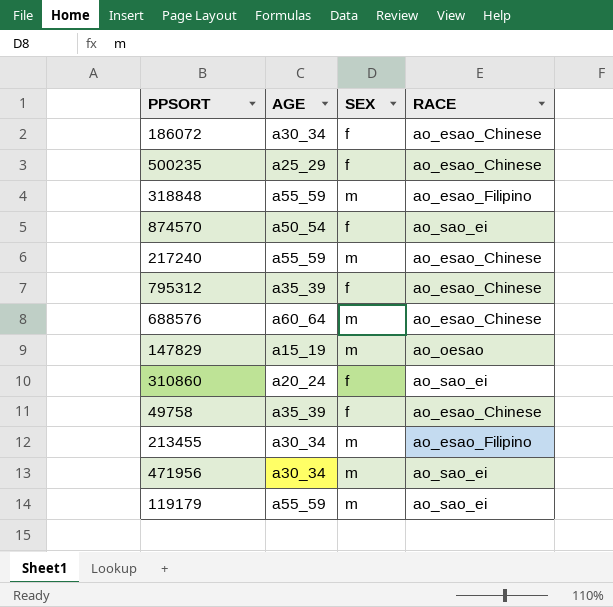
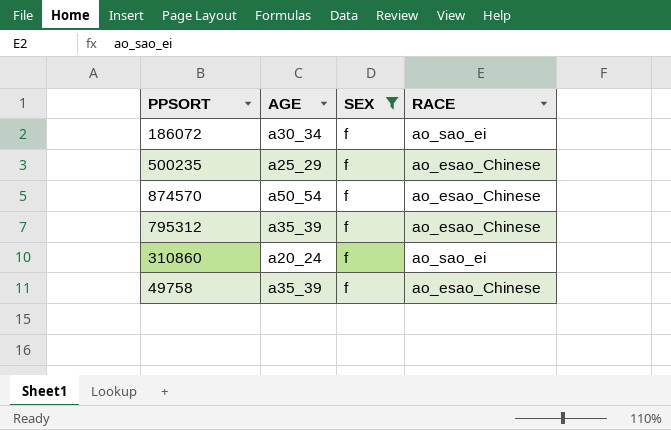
filter: none -> SEX = f
186072 | RACE: ao_esao_Chinese -> ao_sao_ei
874570 | RACE: ao_sao_ei -> ao_esao_Chinese

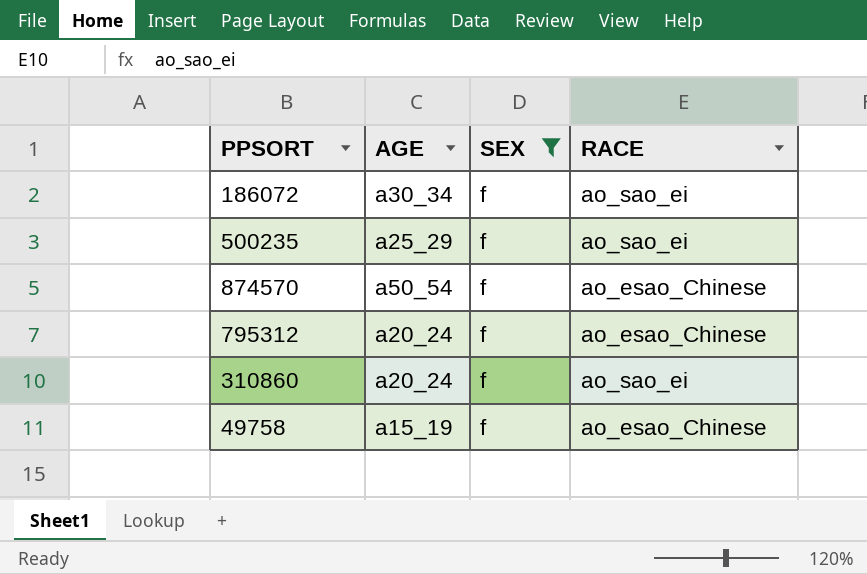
500235 | RACE: ao_esao_Chinese -> ao_sao_ei
795312 | AGE: a35_39 -> a20_24
49758 | AGE: a35_39 -> a15_19

